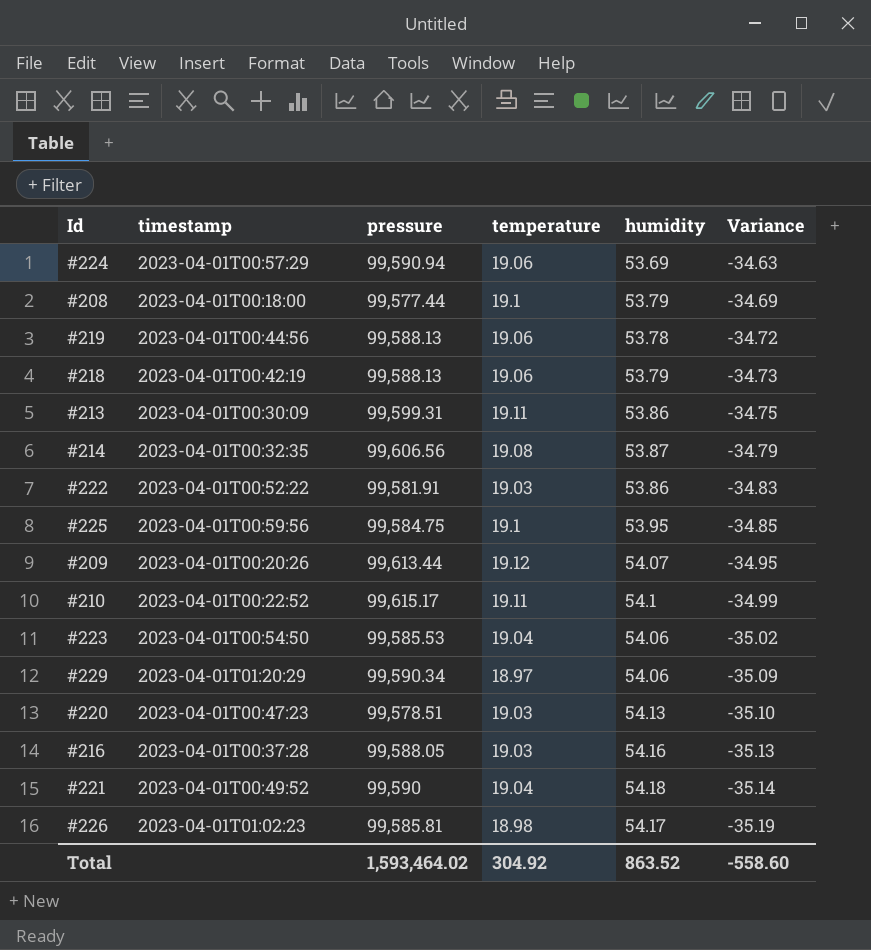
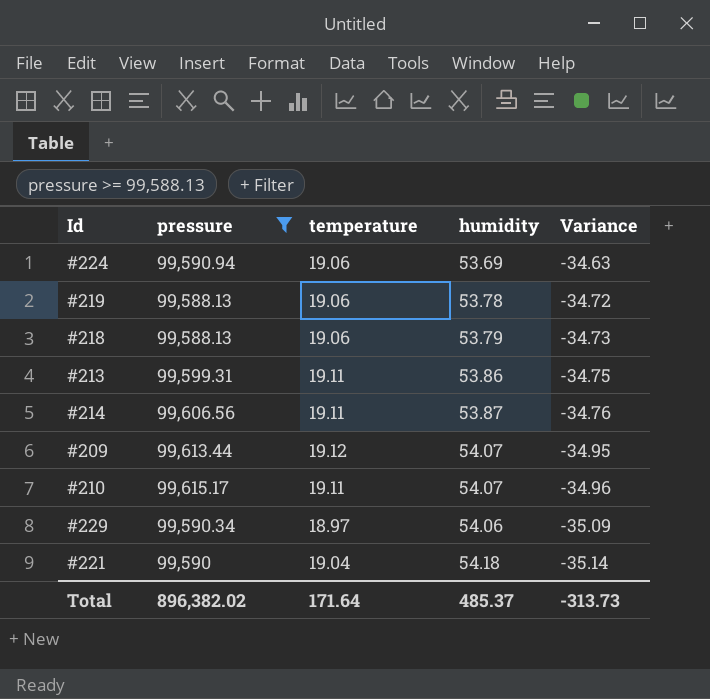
filter: none -> pressure >= 99,588.13
column timestamp | position: 2 -> none
#214 | temperature: 19.08 -> 19.11
#214 | Variance: -34.79 -> -34.76
#210 | humidity: 54.1 -> 54.07
#210 | Variance: -34.99 -> -34.96
Total | pressure: 1,593,464.02 -> 896,382.02
Total | temperature: 304.92 -> 171.64
Total | humidity: 863.52 -> 485.37
Total | Variance: -558.60 -> -313.73

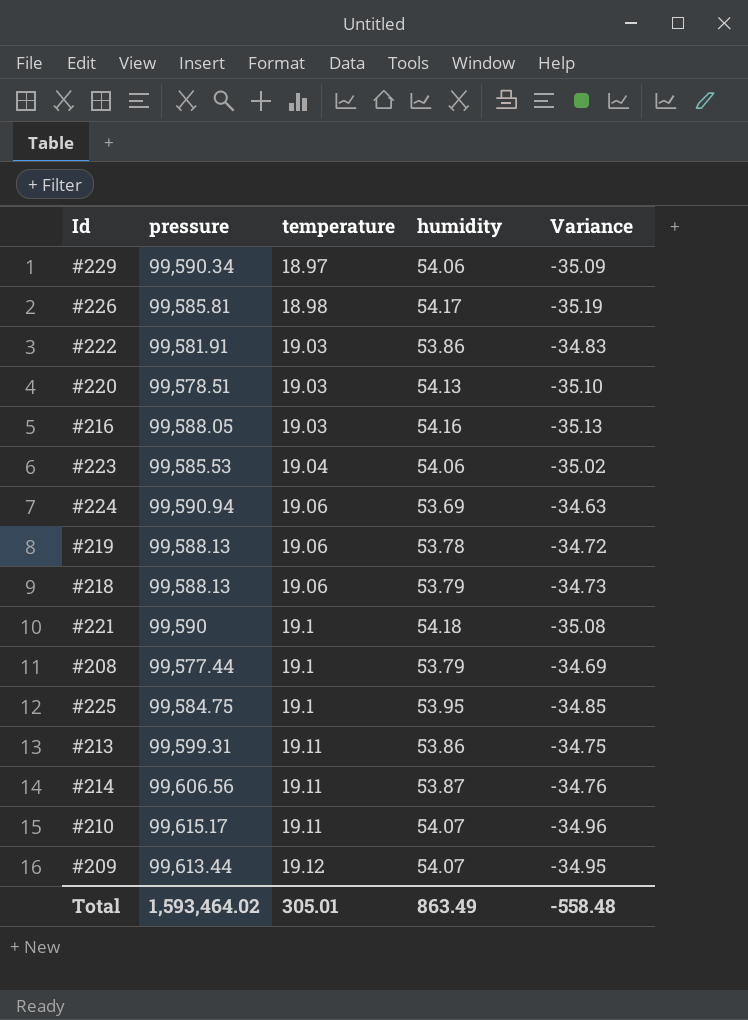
filter: pressure >= 99,588.13 -> none
row order: Variance descending -> temperature ascending
#221 | temperature: 19.04 -> 19.1
#221 | Variance: -35.14 -> -35.08
Total | pressure: 896,382.02 -> 1,593,464.02
Total | temperature: 171.64 -> 305.01
Total | humidity: 485.37 -> 863.49
Total | Variance: -313.73 -> -558.48

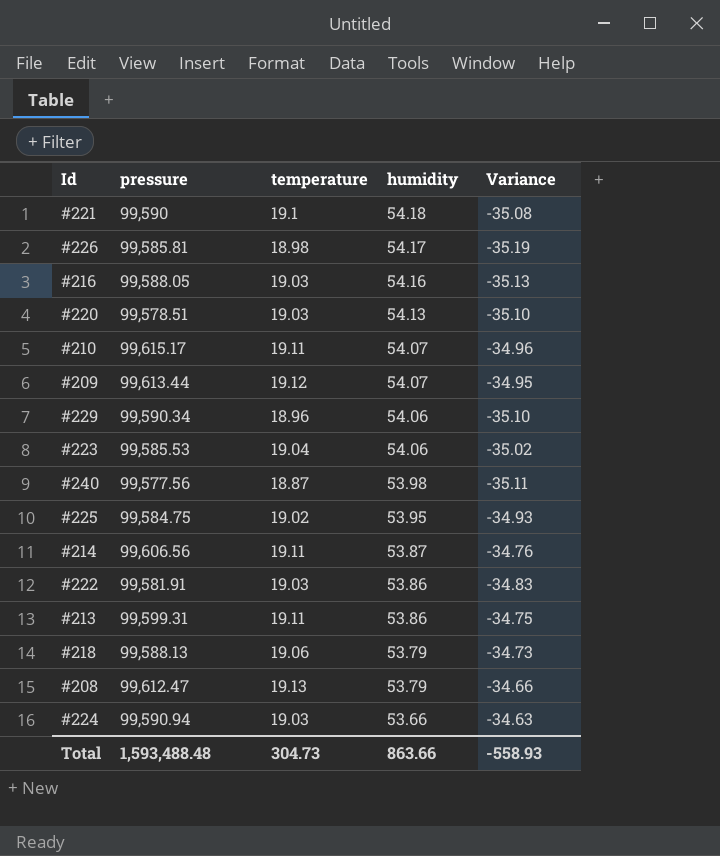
row order: temperature ascending -> humidity descending
row #219: 99,588.13 | 19.06 | 53.78 | -34.72 -> none
#229 | temperature: 18.97 -> 18.96
#229 | Variance: -35.09 -> -35.10
row #240: none -> 99,577.56 | 18.87 | 53.98 | -35.11
#225 | temperature: 19.1 -> 19.02
#225 | Variance: -34.85 -> -34.93
#208 | pressure: 99,577.44 -> 99,612.47
#208 | temperature: 19.1 -> 19.13
#208 | Variance: -34.69 -> -34.66
#224 | temperature: 19.06 -> 19.03
#224 | humidity: 53.69 -> 53.66
Total | pressure: 1,593,464.02 -> 1,593,488.48
Total | temperature: 305.01 -> 304.73
Total | humidity: 863.49 -> 863.66
Total | Variance: -558.48 -> -558.93

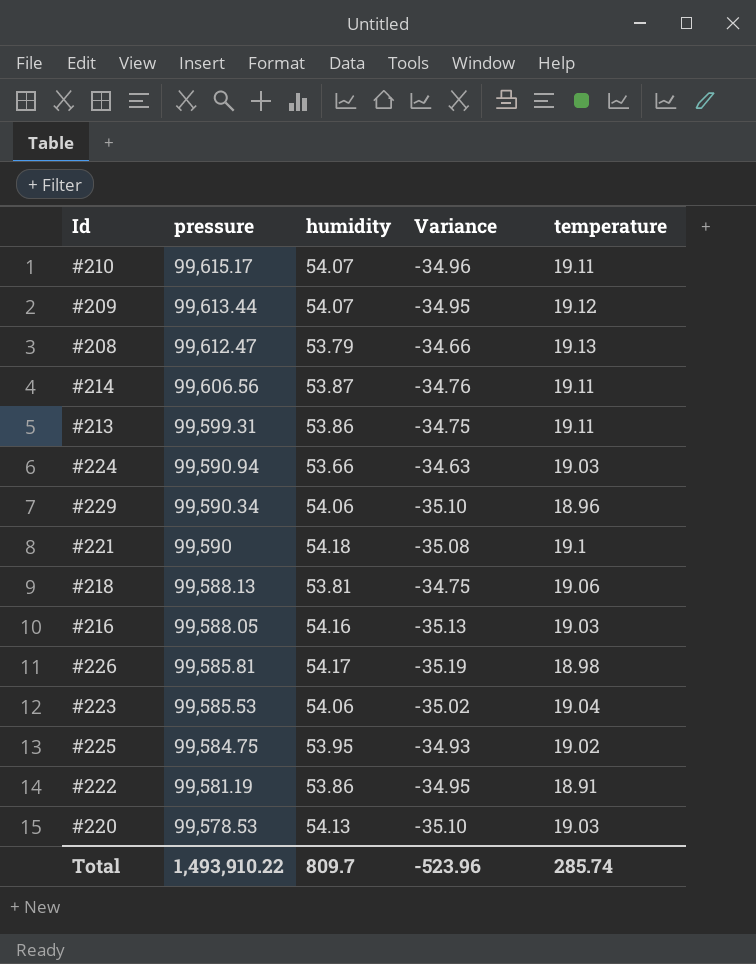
row order: humidity descending -> pressure descending
column temperature | position: 3 -> 5
row #240: 99,577.56 | 18.87 | 53.98 | -35.11 -> none
#218 | humidity: 53.79 -> 53.81
#218 | Variance: -34.73 -> -34.75
#222 | pressure: 99,581.91 -> 99,581.19
#222 | Variance: -34.83 -> -34.95
#222 | temperature: 19.03 -> 18.91
#220 | pressure: 99,578.51 -> 99,578.53
Total | pressure: 1,593,488.48 -> 1,493,910.22
Total | humidity: 863.66 -> 809.7
Total | Variance: -558.93 -> -523.96
Total | temperature: 304.73 -> 285.74

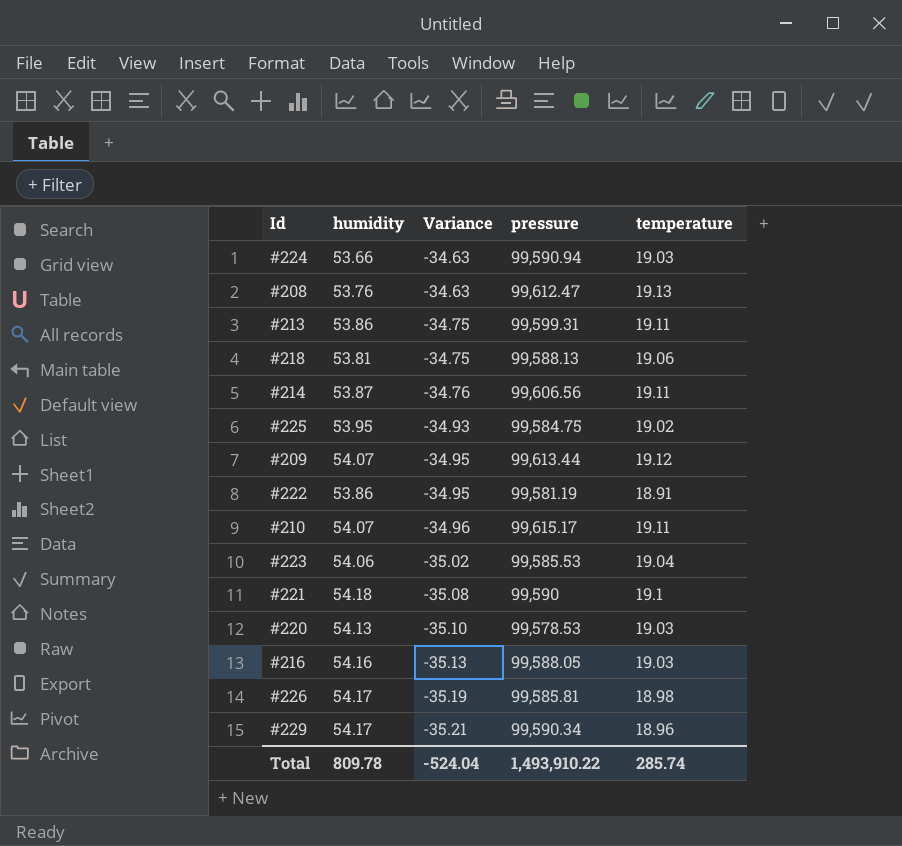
row order: pressure descending -> Variance descending
column pressure | position: 2 -> 4
#208 | humidity: 53.79 -> 53.76
#208 | Variance: -34.66 -> -34.63
#229 | humidity: 54.06 -> 54.17
#229 | Variance: -35.10 -> -35.21
Total | humidity: 809.7 -> 809.78
Total | Variance: -523.96 -> -524.04

